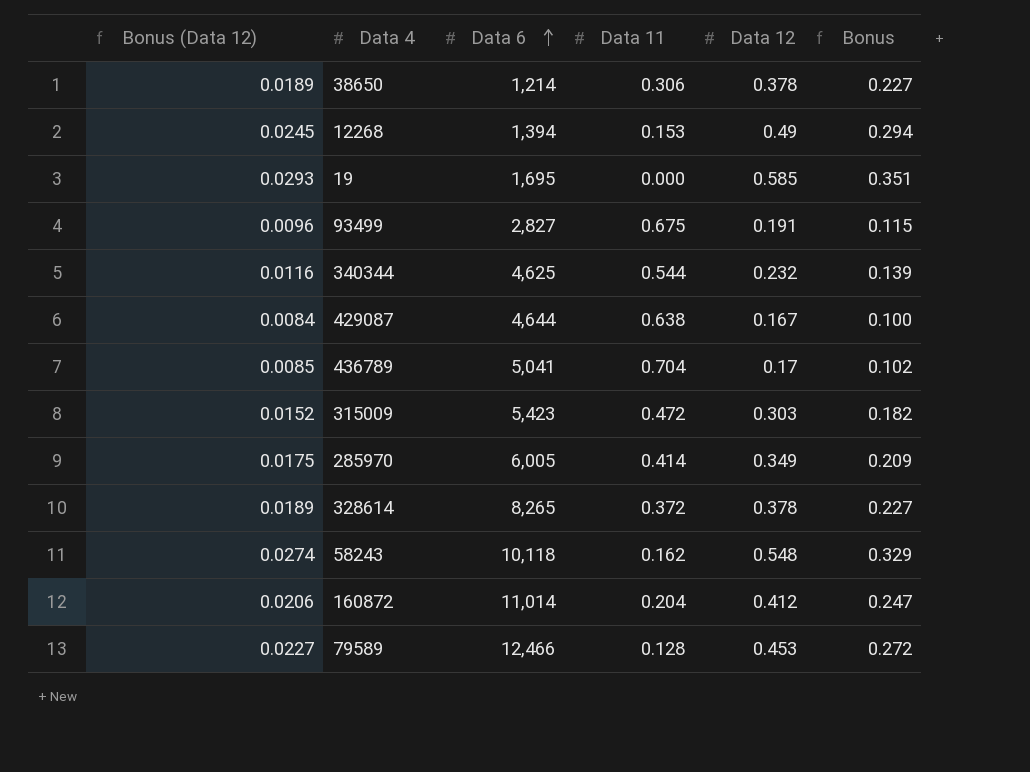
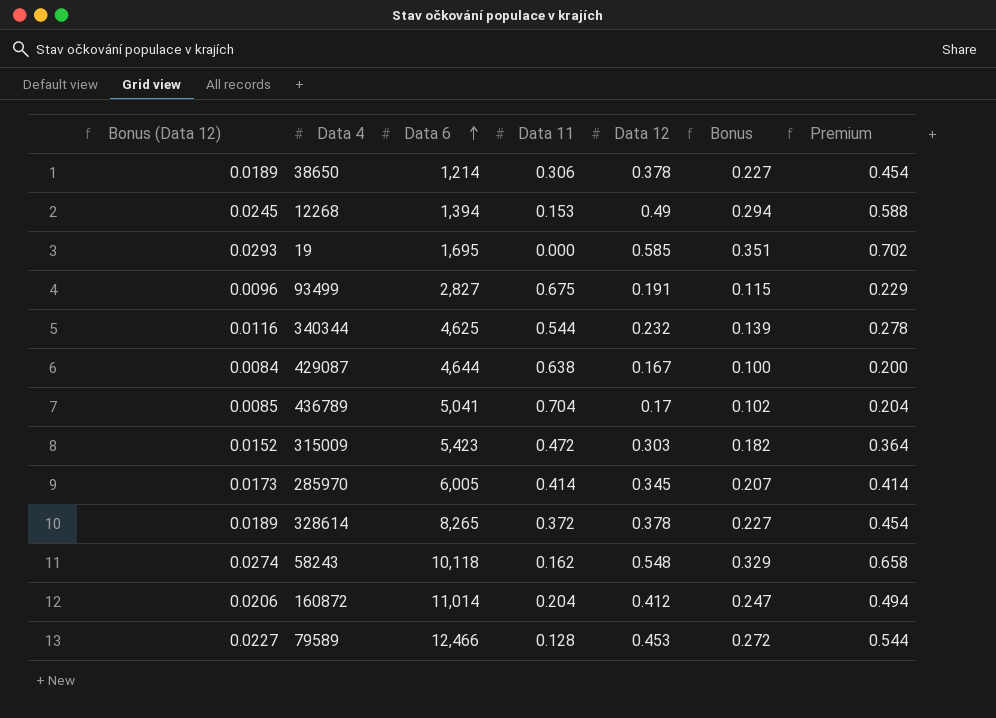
column Premium | formula: none -> [Data 12] * 1.2
285970 | Bonus (Data 12): 0.0175 -> 0.0173
285970 | Data 12: 0.349 -> 0.345
285970 | Bonus: 0.209 -> 0.207

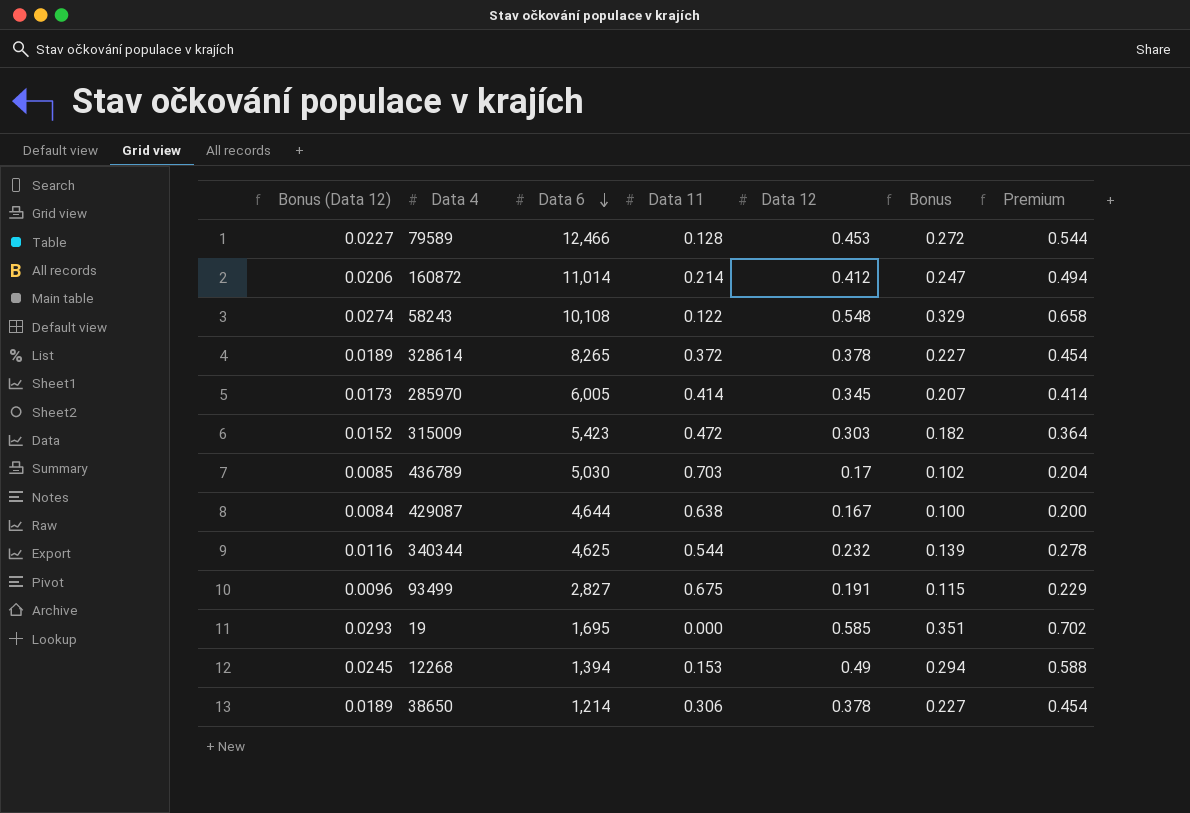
row order: Data 6 ascending -> Data 6 descending
160872 | Data 11: 0.204 -> 0.214
58243 | Data 6: 10,118 -> 10,108
58243 | Data 11: 0.162 -> 0.122
436789 | Data 6: 5,041 -> 5,030
436789 | Data 11: 0.704 -> 0.703

